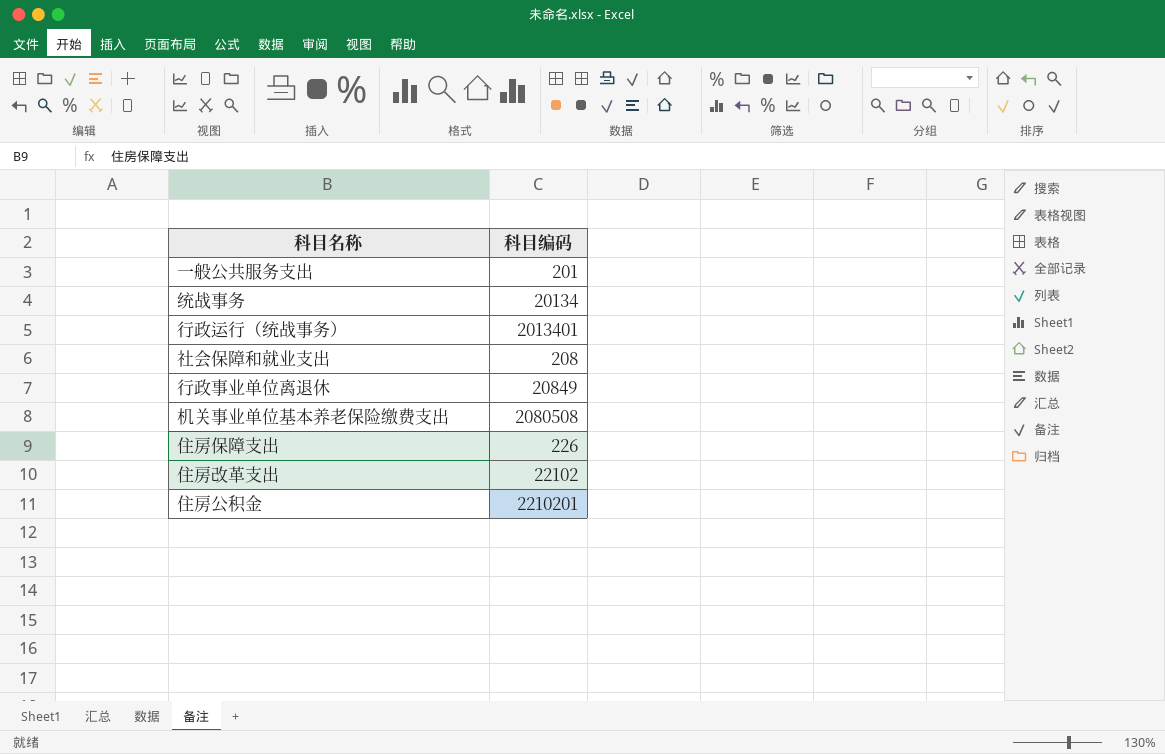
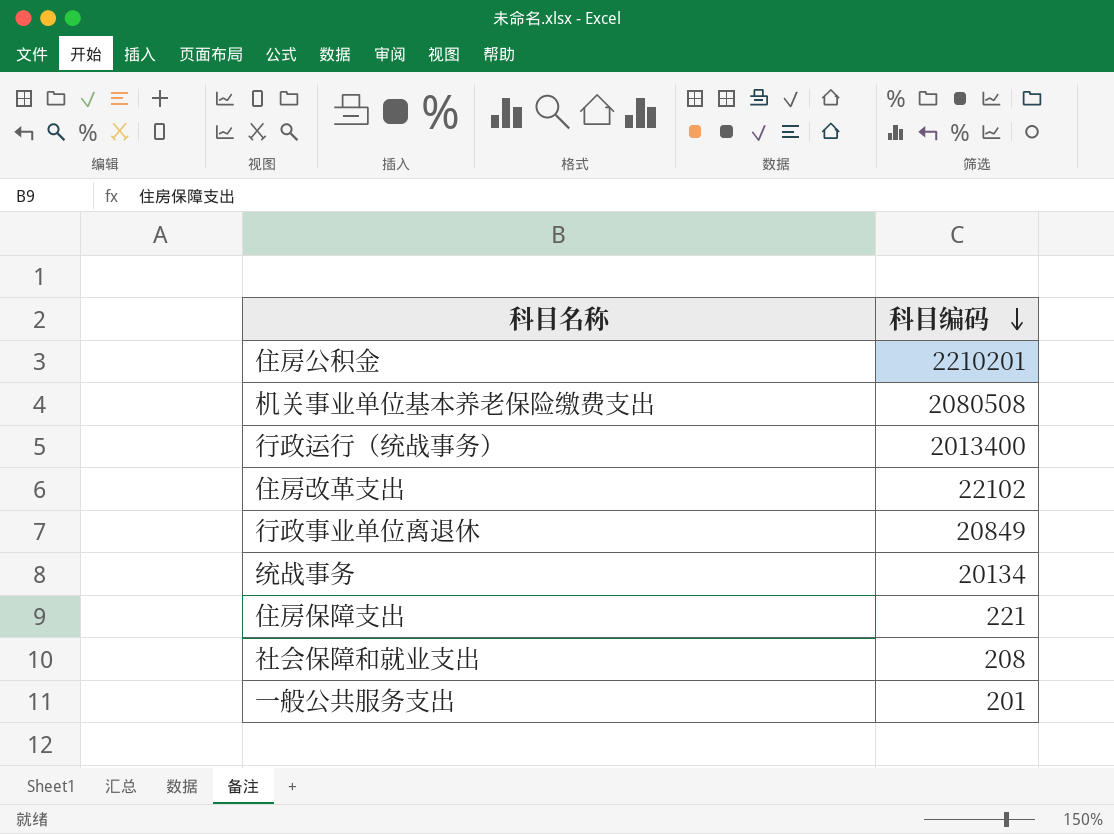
row order: none -> 科目编码 descending
行政运行（统战事务） | 科目编码: 2013401 -> 2013400
住房保障支出 | 科目编码: 226 -> 221

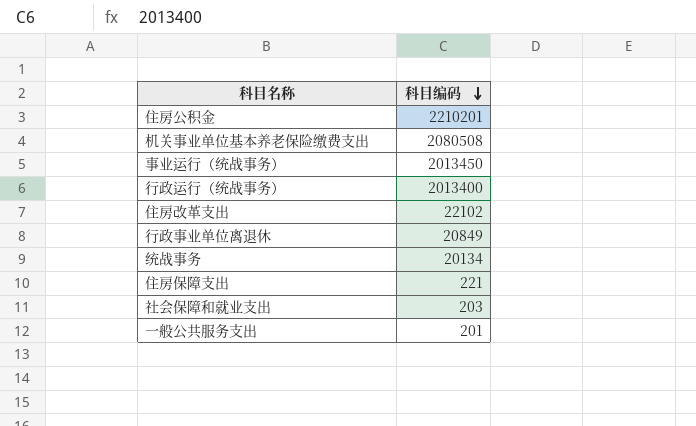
row 事业运行（统战事务）: none -> 2013450
社会保障和就业支出 | 科目编码: 208 -> 203

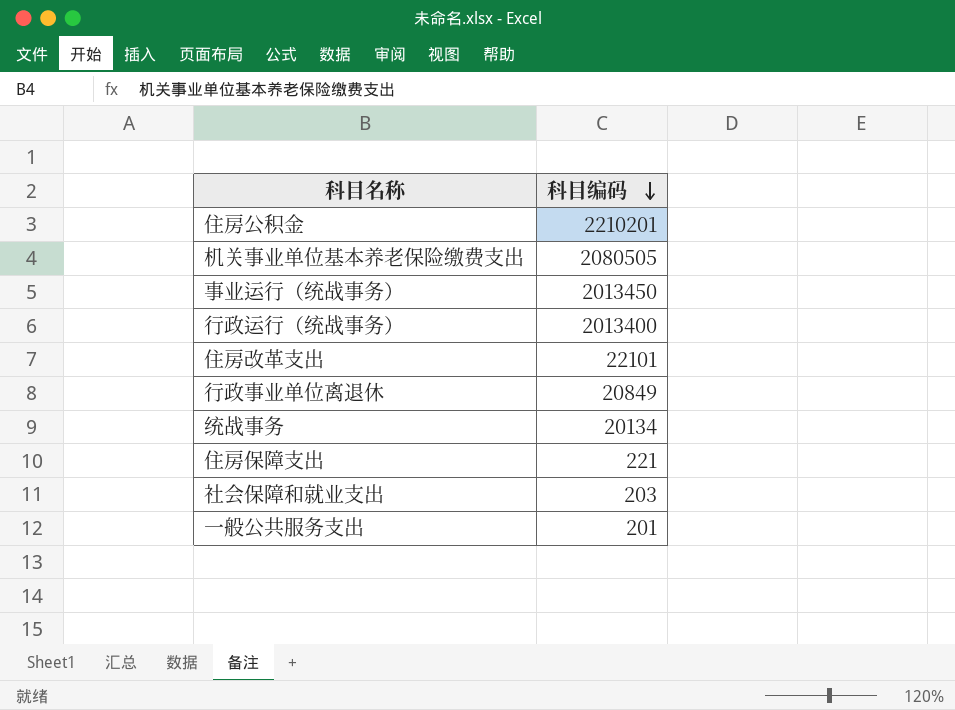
机关事业单位基本养老保险缴费支出 | 科目编码: 2080508 -> 2080505
住房改革支出 | 科目编码: 22102 -> 22101

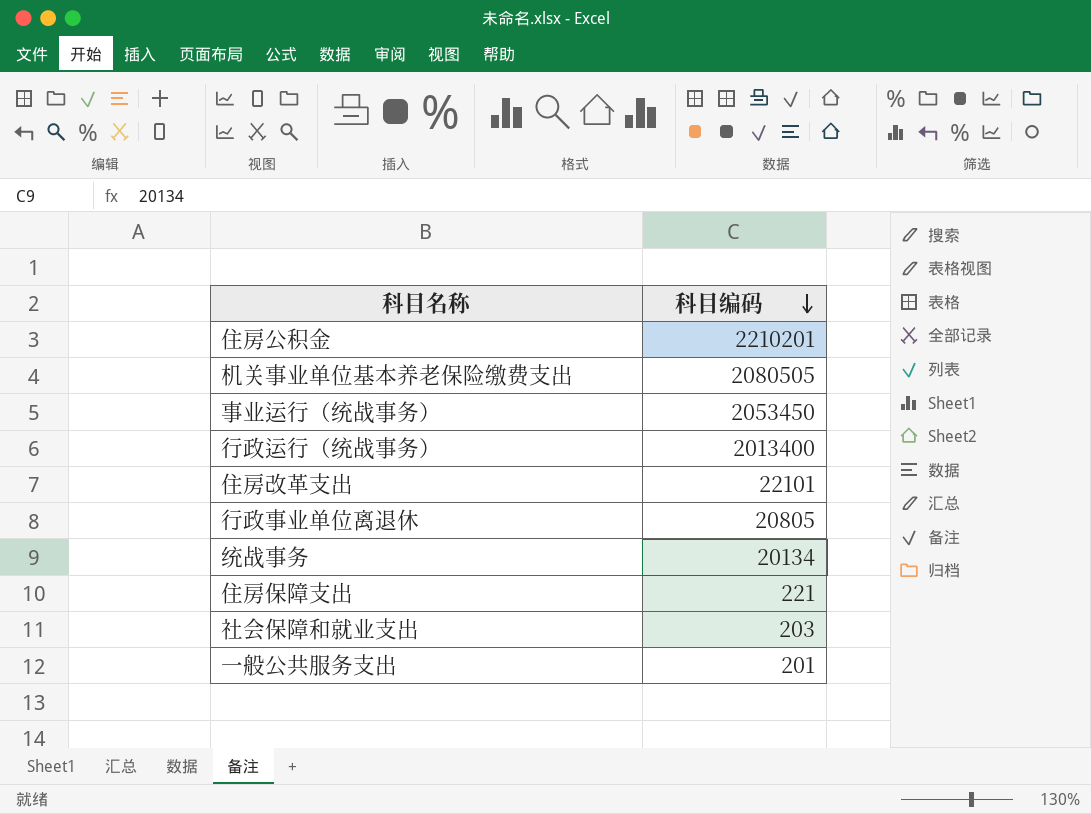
事业运行（统战事务） | 科目编码: 2013450 -> 2053450
行政事业单位离退休 | 科目编码: 20849 -> 20805

